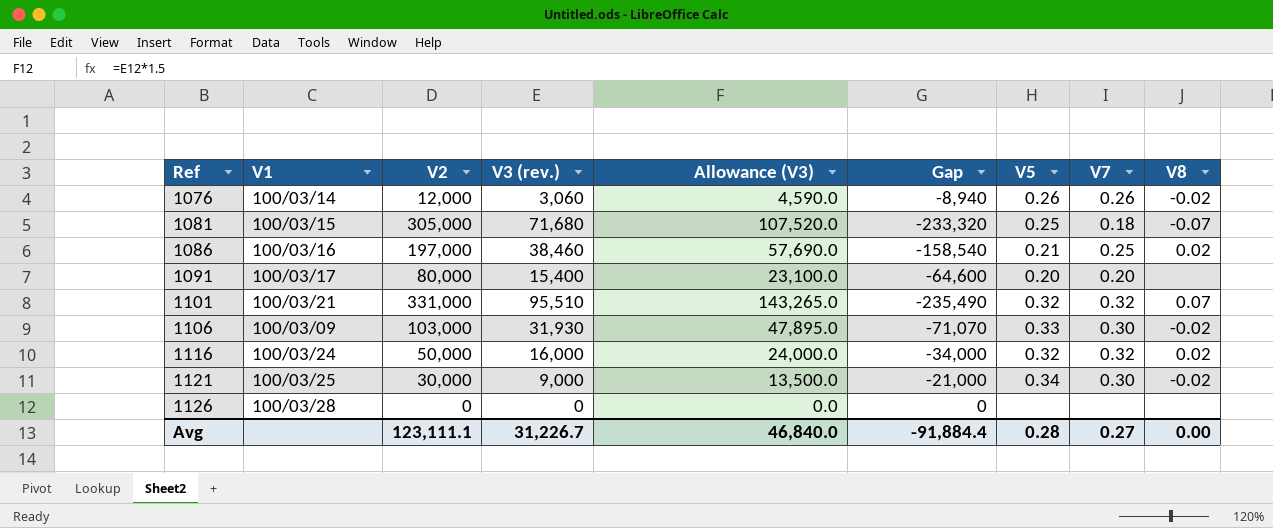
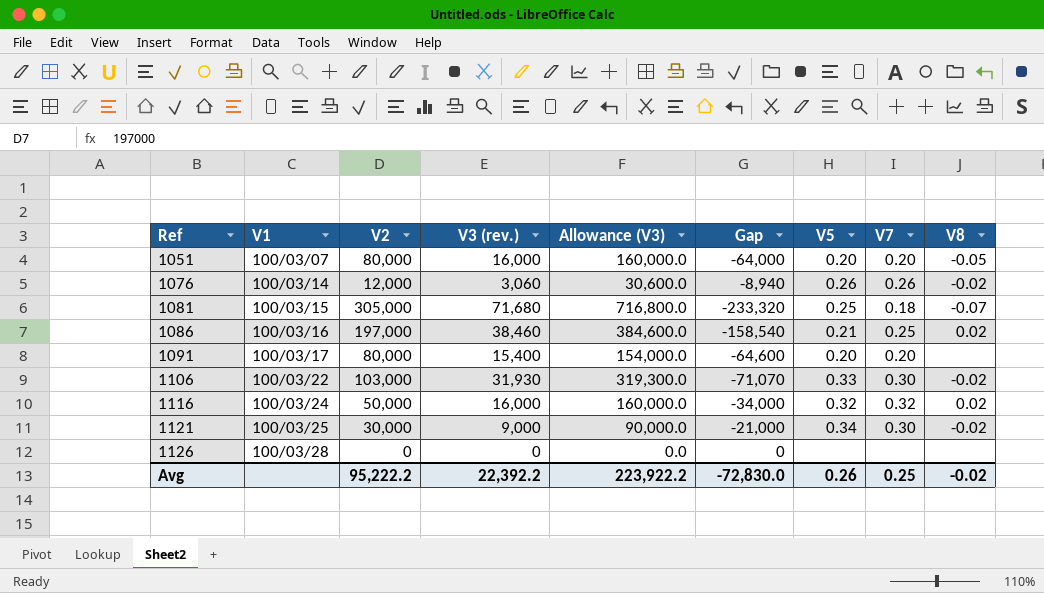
column Allowance (V3) | formula: [V3 (rev.)] * 1.5 -> [V3 (rev.)] * 10
row 1101: 100/03/21 | 331,000 | 95,510 | 143,265.0 | -235,490 | 0.32 | 0.32 | 0.07 -> none
row 1051: none -> 100/03/07 | 80,000 | 16,000 | 160,000.0 | -64,000 | 0.20 | 0.20 | -0.05
1106 | V1: 100/03/09 -> 100/03/22
Avg | V2: 123,111.1 -> 95,222.2
Avg | V3 (rev.): 31,226.7 -> 22,392.2
Avg | Allowance (V3): 46,840.0 -> 223,922.2
Avg | Gap: -91,884.4 -> -72,830.0
Avg | V5: 0.28 -> 0.26
Avg | V7: 0.27 -> 0.25
Avg | V8: 0.00 -> -0.02

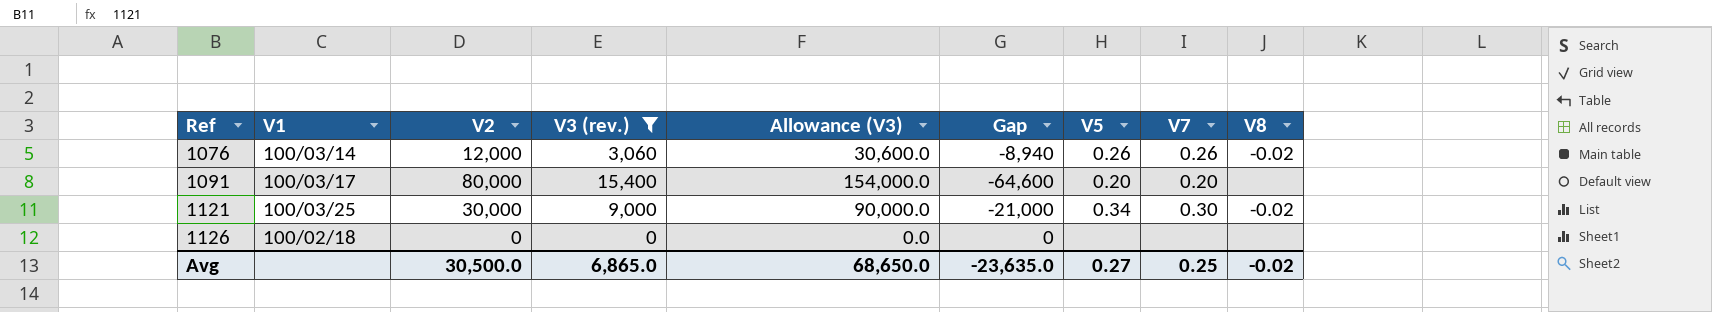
filter: none -> V3 (rev.) <= 15,400
1126 | V1: 100/03/28 -> 100/02/18
Avg | V2: 95,222.2 -> 30,500.0
Avg | V3 (rev.): 22,392.2 -> 6,865.0
Avg | Allowance (V3): 223,922.2 -> 68,650.0
Avg | Gap: -72,830.0 -> -23,635.0
Avg | V5: 0.26 -> 0.27

